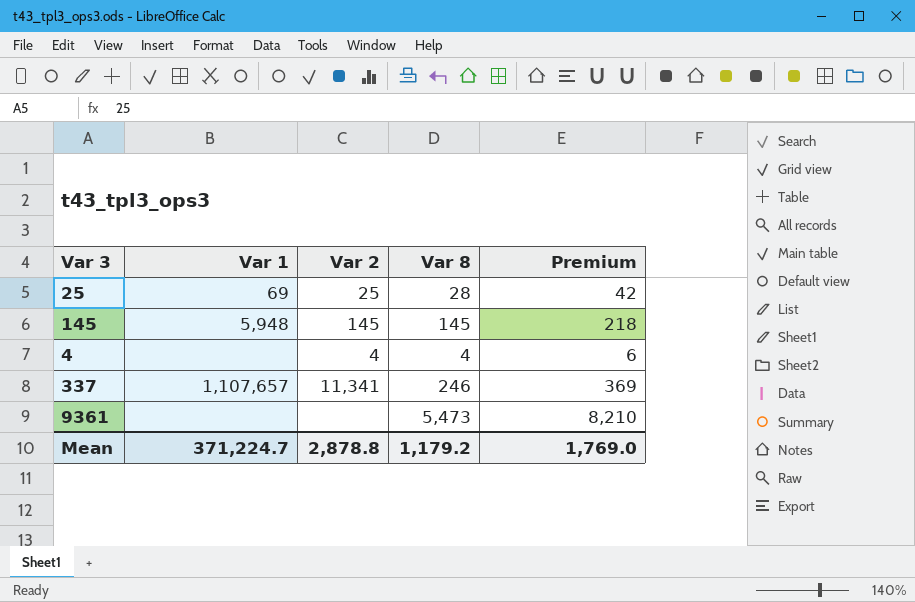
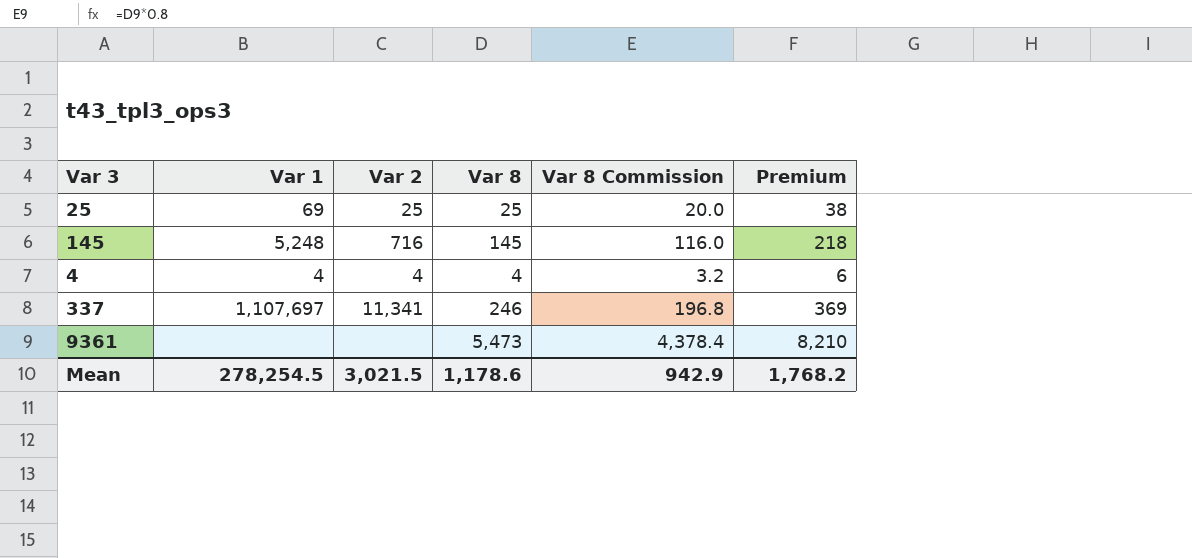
column Var 8 Commission | formula: none -> [Var 8] * 0.8
25 | Var 8: 28 -> 25
25 | Premium: 42 -> 38
145 | Var 1: 5,948 -> 5,248
145 | Var 2: 145 -> 716
4 | Var 1: none -> 4
337 | Var 1: 1,107,657 -> 1,107,697
Mean | Var 1: 371,224.7 -> 278,254.5
Mean | Var 2: 2,878.8 -> 3,021.5
Mean | Var 8: 1,179.2 -> 1,178.6
Mean | Premium: 1,769.0 -> 1,768.2

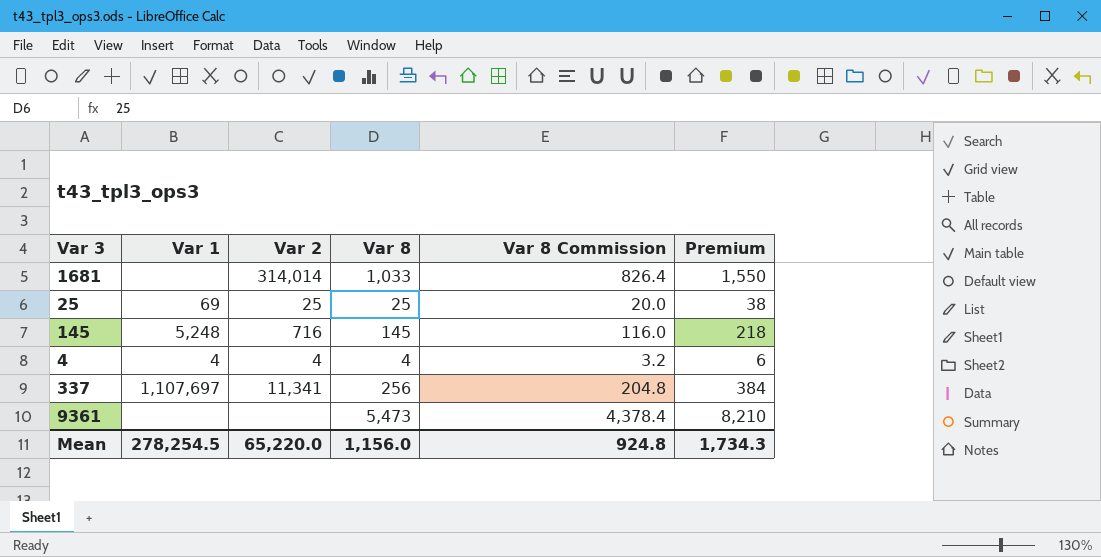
row 1681: none -> none | 314,014 | 1,033 | 826.4 | 1,550
337 | Var 8: 246 -> 256
337 | Var 8 Commission: 196.8 -> 204.8
337 | Premium: 369 -> 384
Mean | Var 2: 3,021.5 -> 65,220.0
Mean | Var 8: 1,178.6 -> 1,156.0
Mean | Var 8 Commission: 942.9 -> 924.8
Mean | Premium: 1,768.2 -> 1,734.3

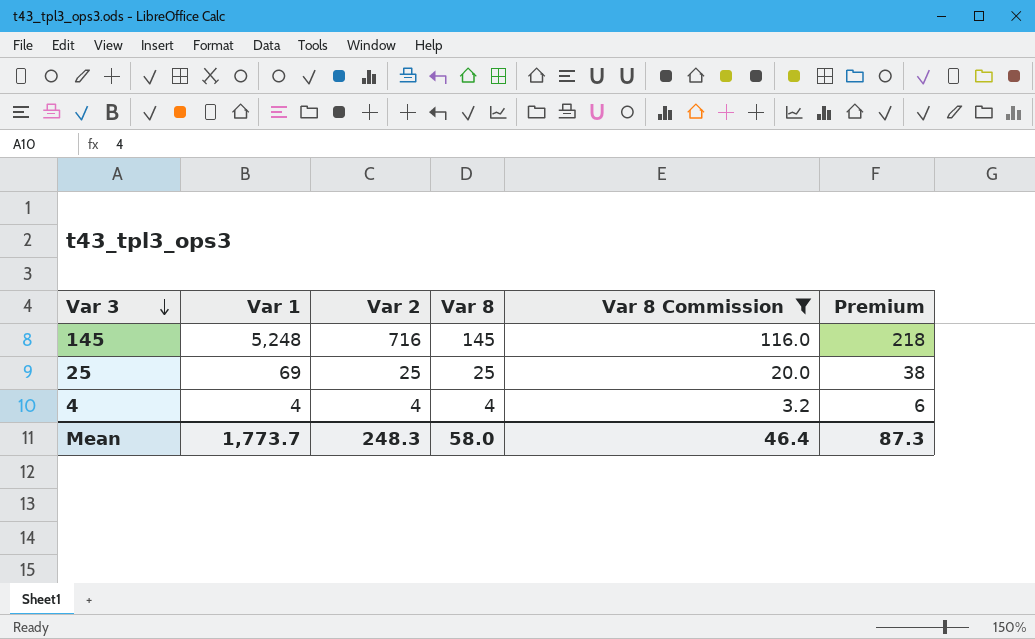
filter: none -> Var 8 Commission <= 116.0
row order: none -> Var 3 descending
Mean | Var 1: 278,254.5 -> 1,773.7
Mean | Var 2: 65,220.0 -> 248.3
Mean | Var 8: 1,156.0 -> 58.0
Mean | Var 8 Commission: 924.8 -> 46.4
Mean | Premium: 1,734.3 -> 87.3

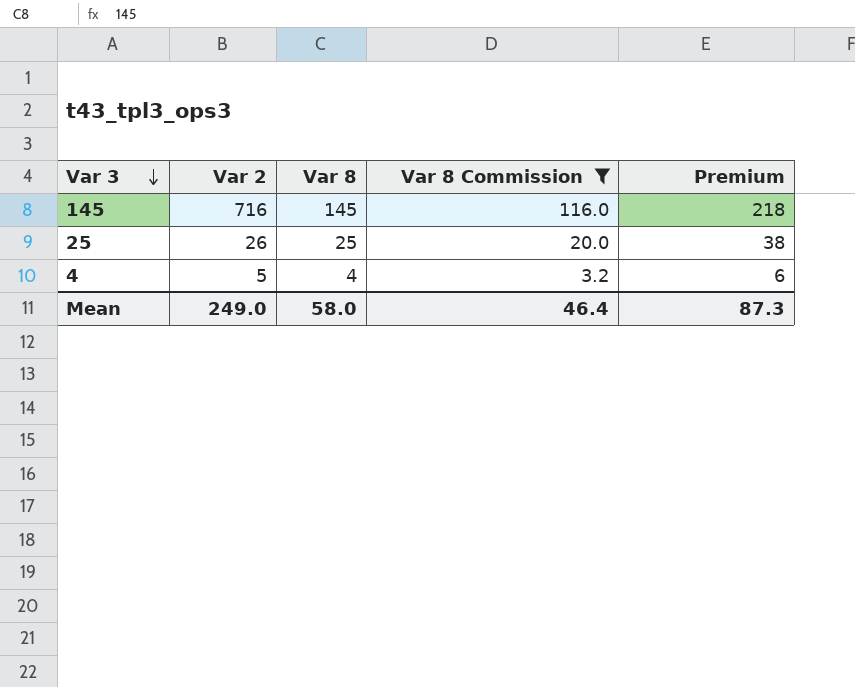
column Var 1 | position: 2 -> none
25 | Var 2: 25 -> 26
4 | Var 2: 4 -> 5
Mean | Var 2: 248.3 -> 249.0

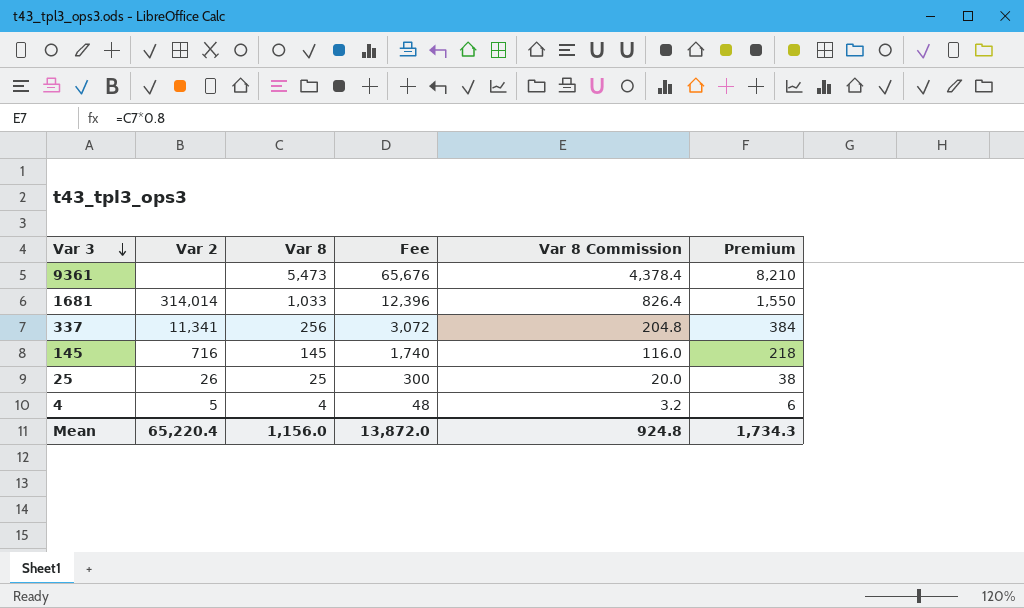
filter: Var 8 Commission <= 116.0 -> none
column Fee | formula: none -> [Var 8] * 12
Mean | Var 2: 249.0 -> 65,220.4
Mean | Var 8: 58.0 -> 1,156.0
Mean | Var 8 Commission: 46.4 -> 924.8
Mean | Premium: 87.3 -> 1,734.3

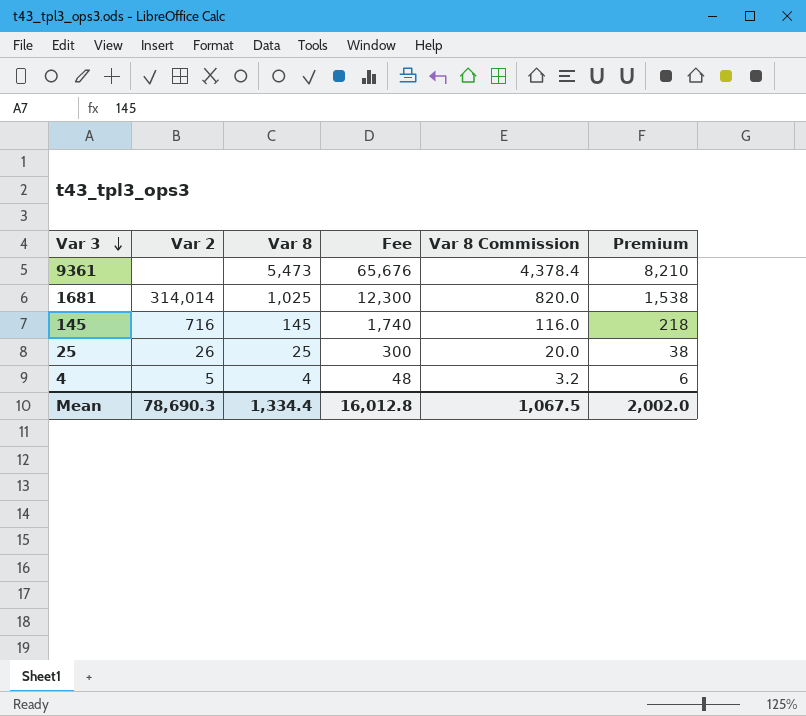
row 337: 11,341 | 256 | 3,072 | 204.8 | 384 -> none
1681 | Var 8: 1,033 -> 1,025
1681 | Fee: 12,396 -> 12,300
1681 | Var 8 Commission: 826.4 -> 820.0
1681 | Premium: 1,550 -> 1,538
Mean | Var 2: 65,220.4 -> 78,690.3
Mean | Var 8: 1,156.0 -> 1,334.4
Mean | Fee: 13,872.0 -> 16,012.8
Mean | Var 8 Commission: 924.8 -> 1,067.5
Mean | Premium: 1,734.3 -> 2,002.0

